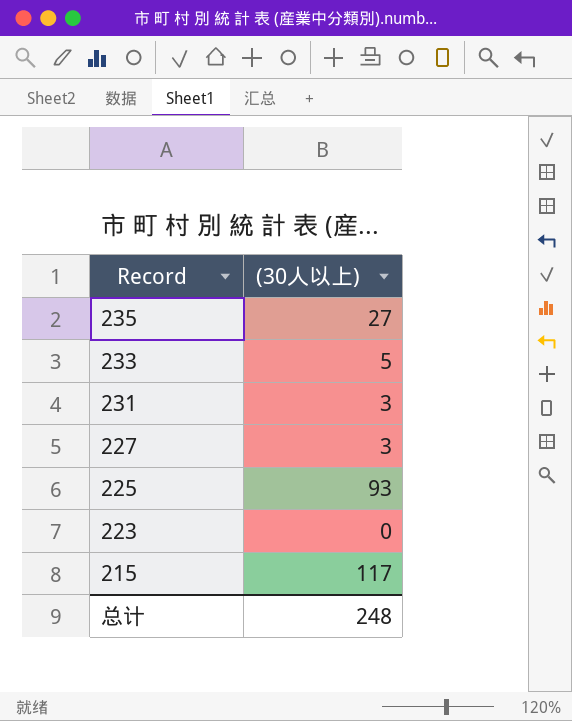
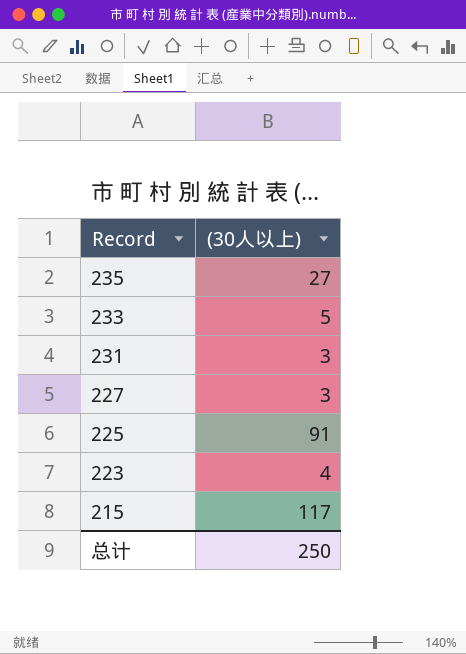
225 | (30人以上): 93 -> 91
223 | (30人以上): 0 -> 4
总计 | (30人以上): 248 -> 250

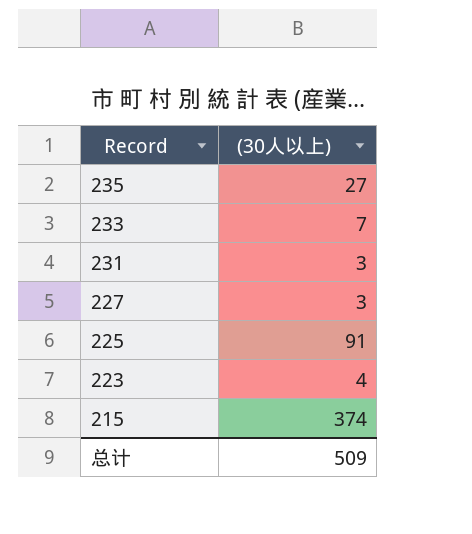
233 | (30人以上): 5 -> 7
215 | (30人以上): 117 -> 374
总计 | (30人以上): 250 -> 509

